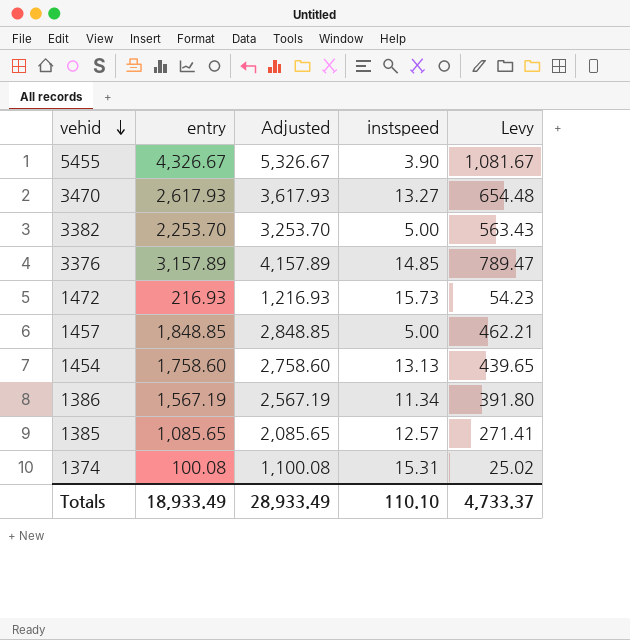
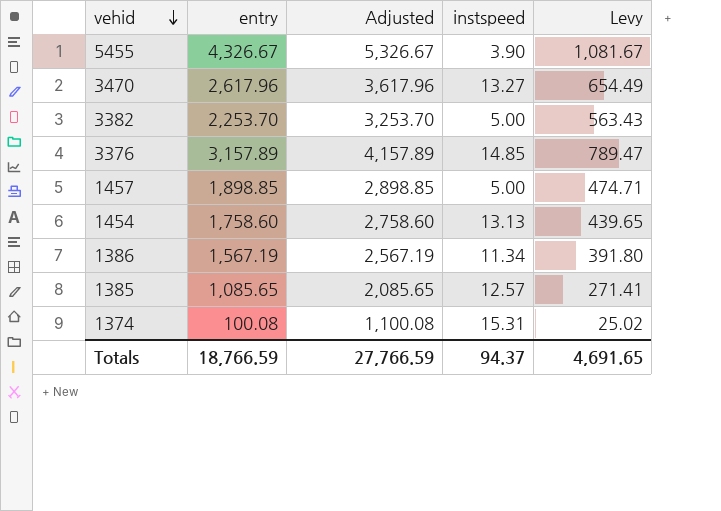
row 1472: 216.93 | 1,216.93 | 15.73 | 54.23 -> none
3470 | entry: 2,617.93 -> 2,617.96
3470 | Adjusted: 3,617.93 -> 3,617.96
3470 | Levy: 654.48 -> 654.49
1457 | entry: 1,848.85 -> 1,898.85
1457 | Adjusted: 2,848.85 -> 2,898.85
1457 | Levy: 462.21 -> 474.71
Totals | entry: 18,933.49 -> 18,766.59
Totals | Adjusted: 28,933.49 -> 27,766.59
Totals | instspeed: 110.10 -> 94.37
Totals | Levy: 4,733.37 -> 4,691.65

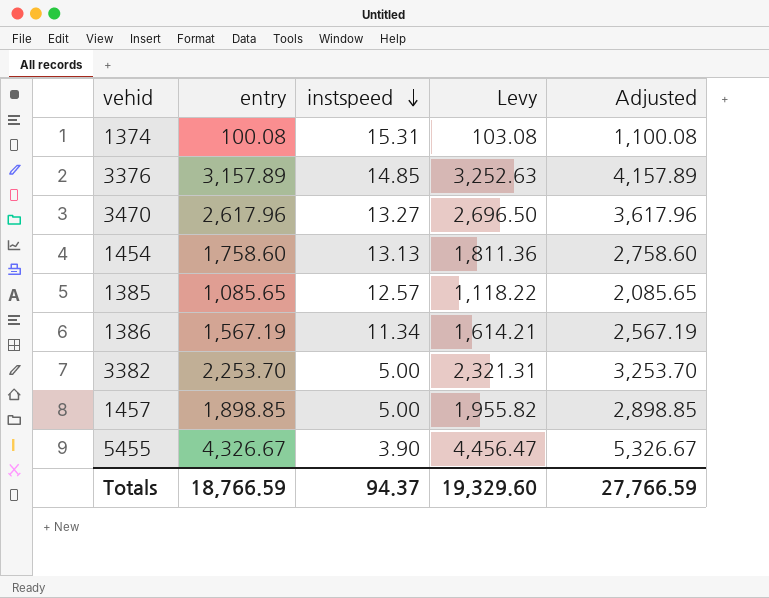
row order: vehid descending -> instspeed descending
column Levy | formula: [entry] * 0.25 -> [entry] * 1.03
column Adjusted | position: 3 -> 5
Totals | Levy: 4,691.65 -> 19,329.60

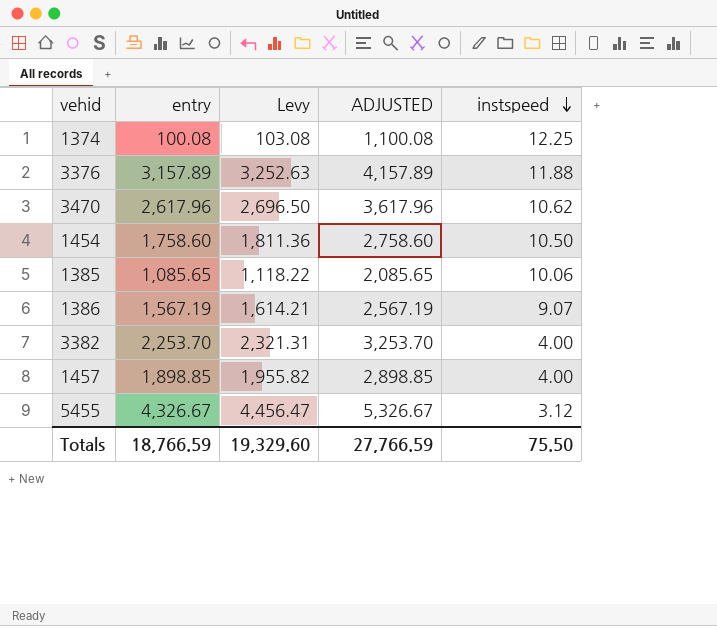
column name: Adjusted -> ADJUSTED
column instspeed | position: 3 -> 5
1374 | instspeed: 15.31 -> 12.25
3376 | instspeed: 14.85 -> 11.88
3470 | instspeed: 13.27 -> 10.62
1454 | instspeed: 13.13 -> 10.50
1385 | instspeed: 12.57 -> 10.06
1386 | instspeed: 11.34 -> 9.07
3382 | instspeed: 5.00 -> 4.00
1457 | instspeed: 5.00 -> 4.00
5455 | instspeed: 3.90 -> 3.12
Totals | instspeed: 94.37 -> 75.50

